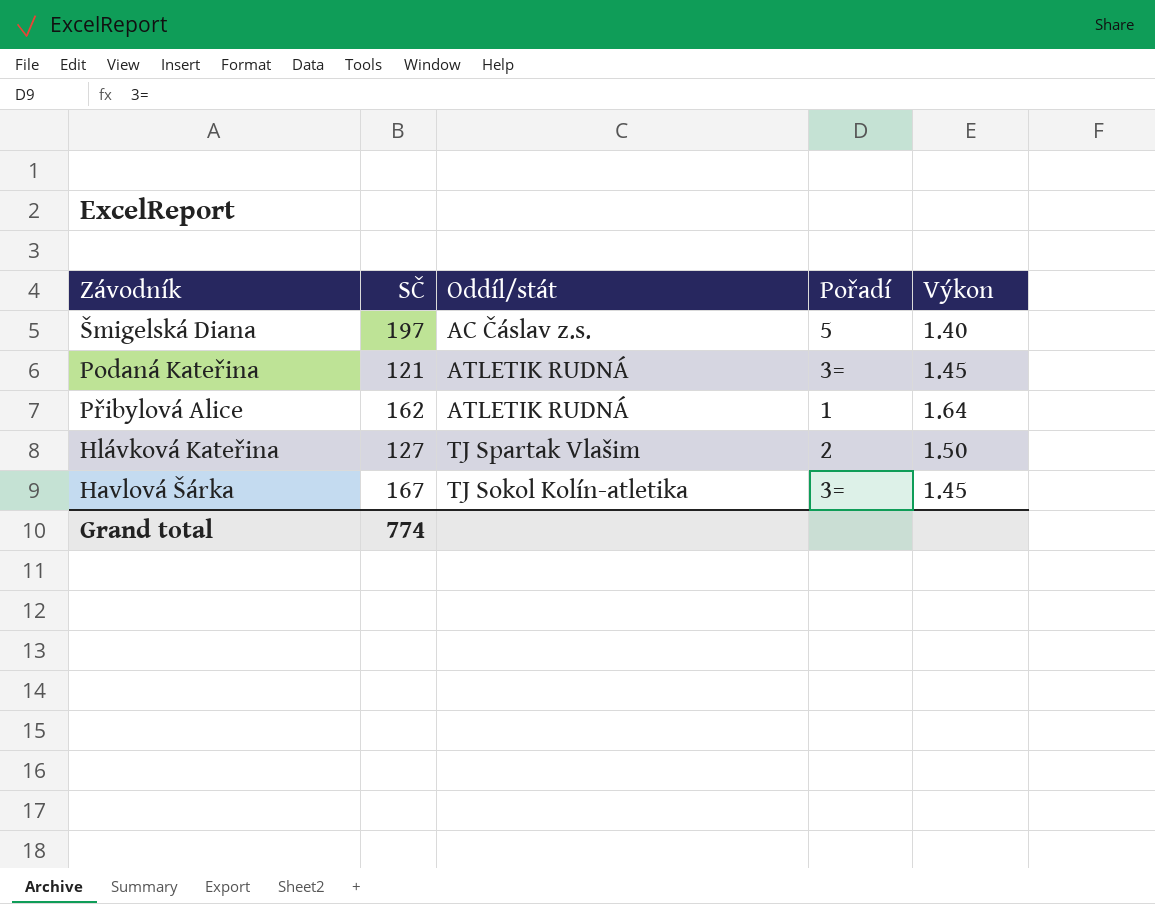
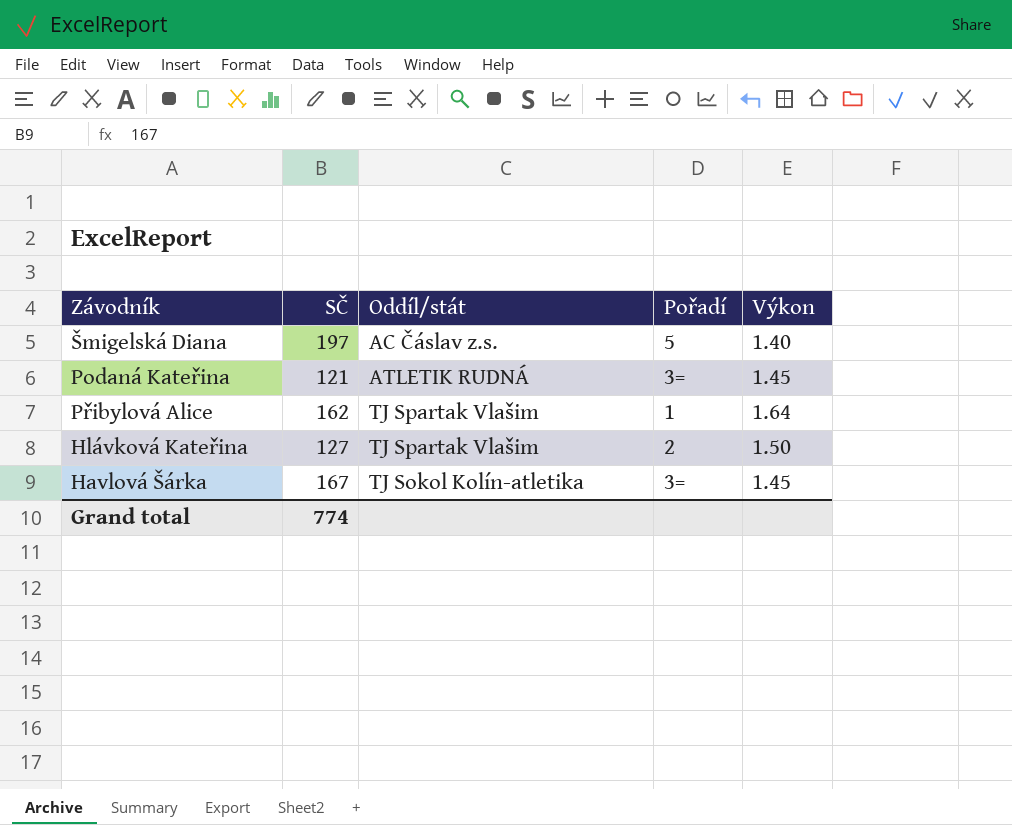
Přibylová Alice | Oddíl/stát: ATLETIK RUDNÁ -> TJ Spartak Vlašim

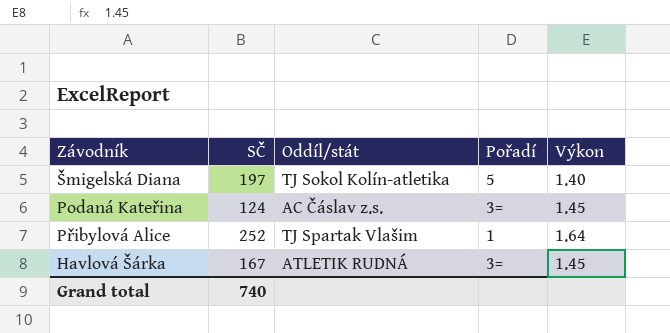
row Hlávková Kateřina: 127 | TJ Spartak Vlašim | 2 | 1.50 -> none
Šmigelská Diana | Oddíl/stát: AC Čáslav z.s. -> TJ Sokol Kolín-atletika
Podaná Kateřina | SČ: 121 -> 124
Podaná Kateřina | Oddíl/stát: ATLETIK RUDNÁ -> AC Čáslav z.s.
Přibylová Alice | SČ: 162 -> 252
Havlová Šárka | Oddíl/stát: TJ Sokol Kolín-atletika -> ATLETIK RUDNÁ
Grand total | SČ: 774 -> 740

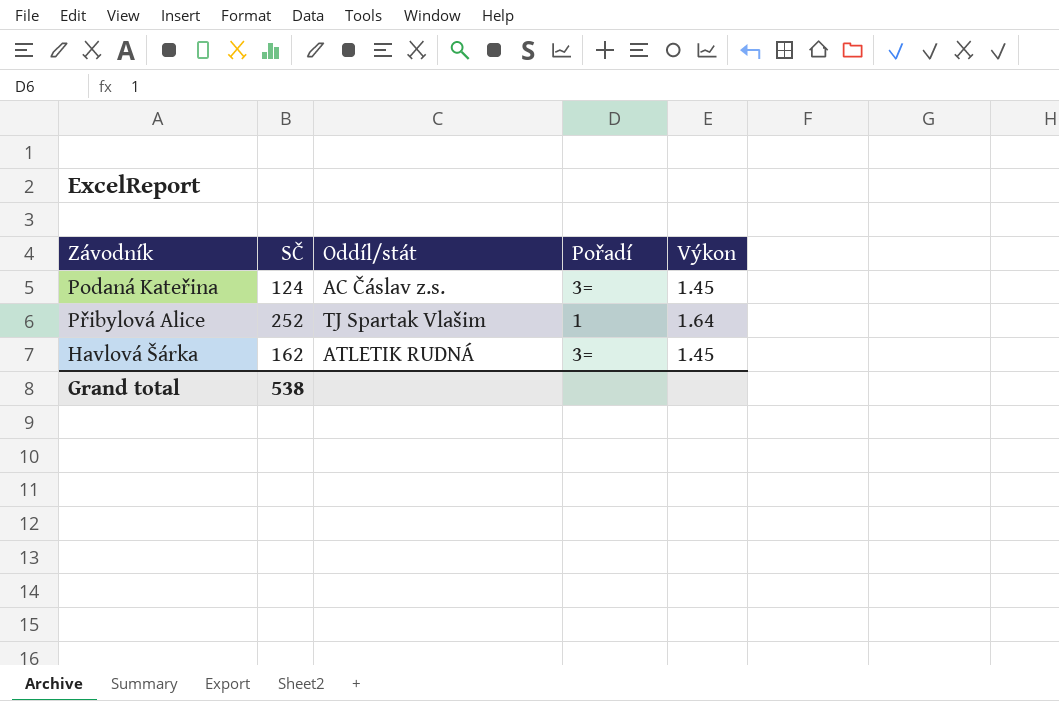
row Šmigelská Diana: 197 | TJ Sokol Kolín-atletika | 5 | 1.40 -> none
Havlová Šárka | SČ: 167 -> 162
Grand total | SČ: 740 -> 538

